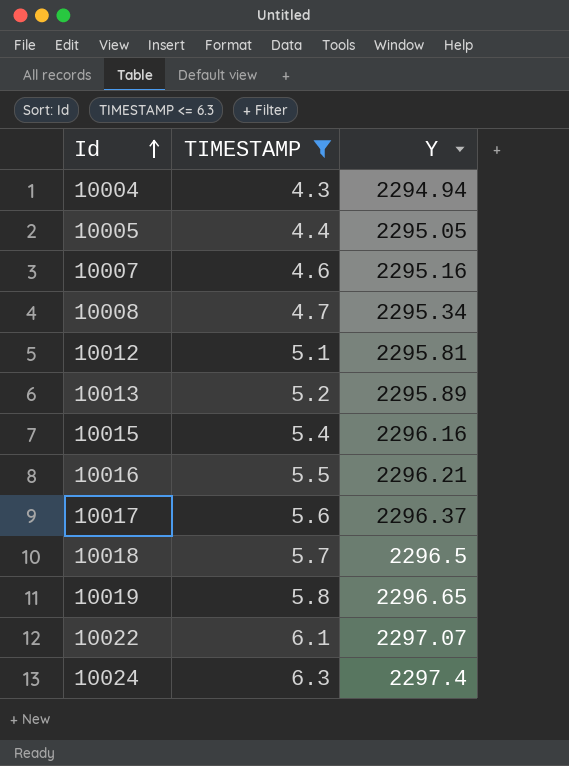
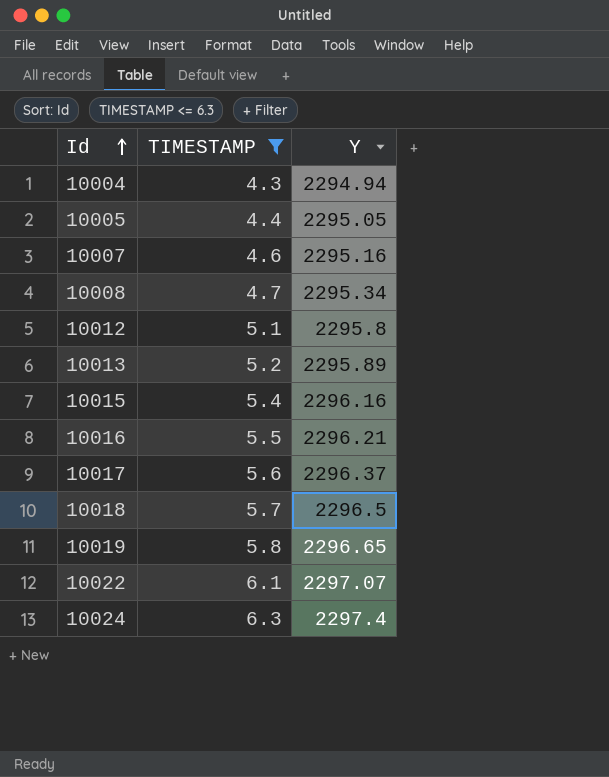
10012 | Y: 2295.81 -> 2295.8

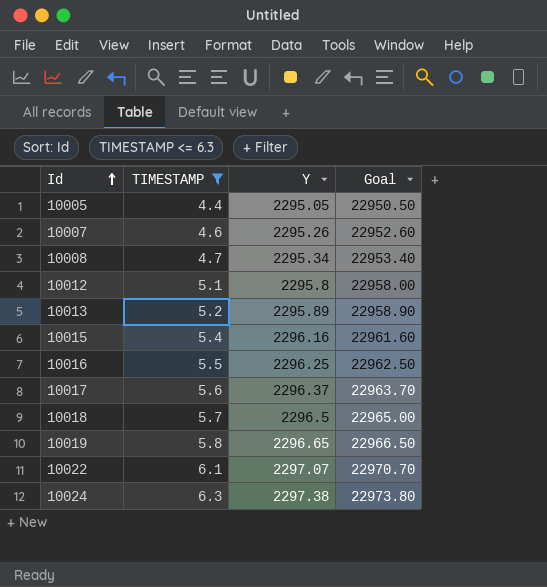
column Goal | formula: none -> [Y] * 10
row 10004: 4.3 | 2294.94 -> none
10007 | Y: 2295.16 -> 2295.26
10016 | Y: 2296.21 -> 2296.25
10024 | Y: 2297.4 -> 2297.38

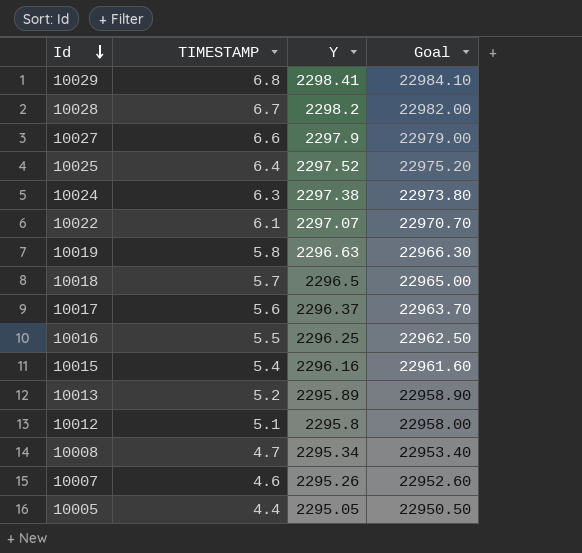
filter: TIMESTAMP <= 6.3 -> none
row order: Id ascending -> Id descending
10019 | Y: 2296.65 -> 2296.63
10019 | Goal: 22966.50 -> 22966.30

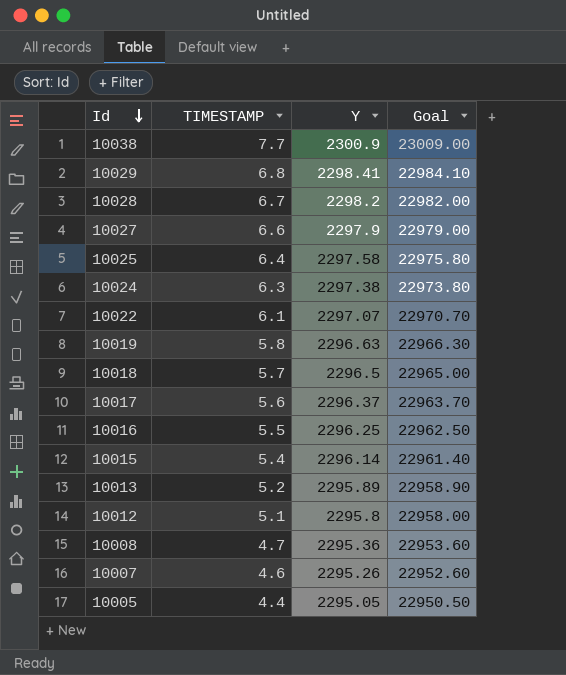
row 10038: none -> 7.7 | 2300.9 | 23009.00
10025 | Y: 2297.52 -> 2297.58
10025 | Goal: 22975.20 -> 22975.80
10015 | Y: 2296.16 -> 2296.14
10015 | Goal: 22961.60 -> 22961.40
10008 | Y: 2295.34 -> 2295.36
10008 | Goal: 22953.40 -> 22953.60

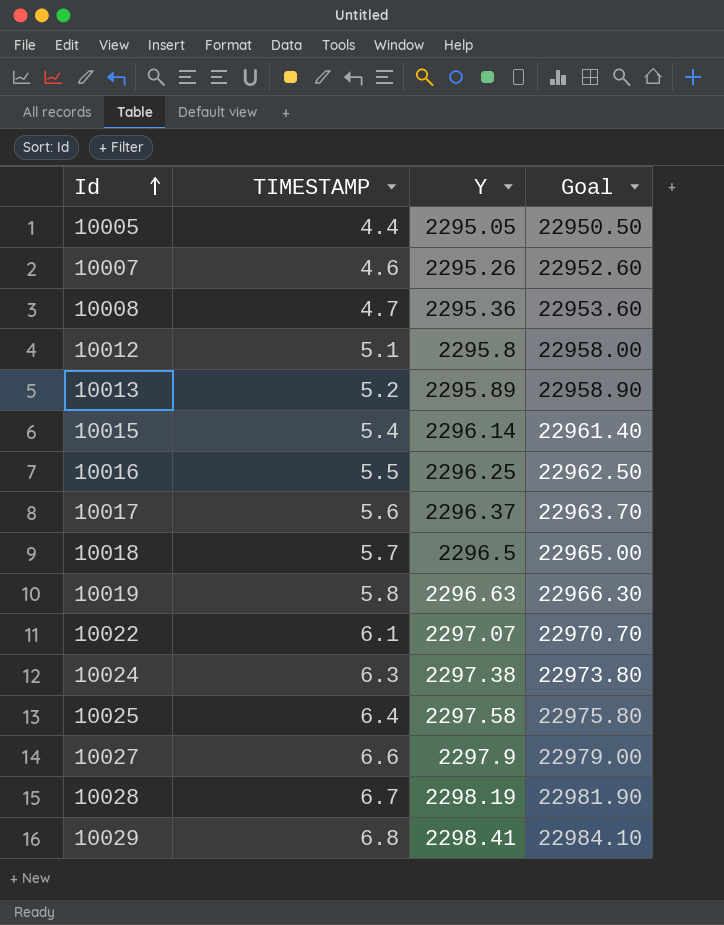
row order: Id descending -> Id ascending
row 10038: 7.7 | 2300.9 | 23009.00 -> none
10028 | Y: 2298.2 -> 2298.19
10028 | Goal: 22982.00 -> 22981.90

